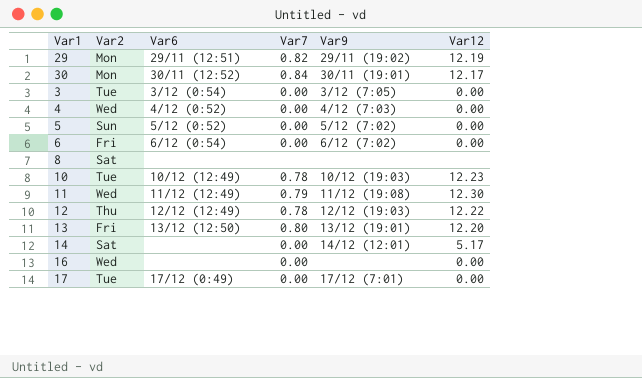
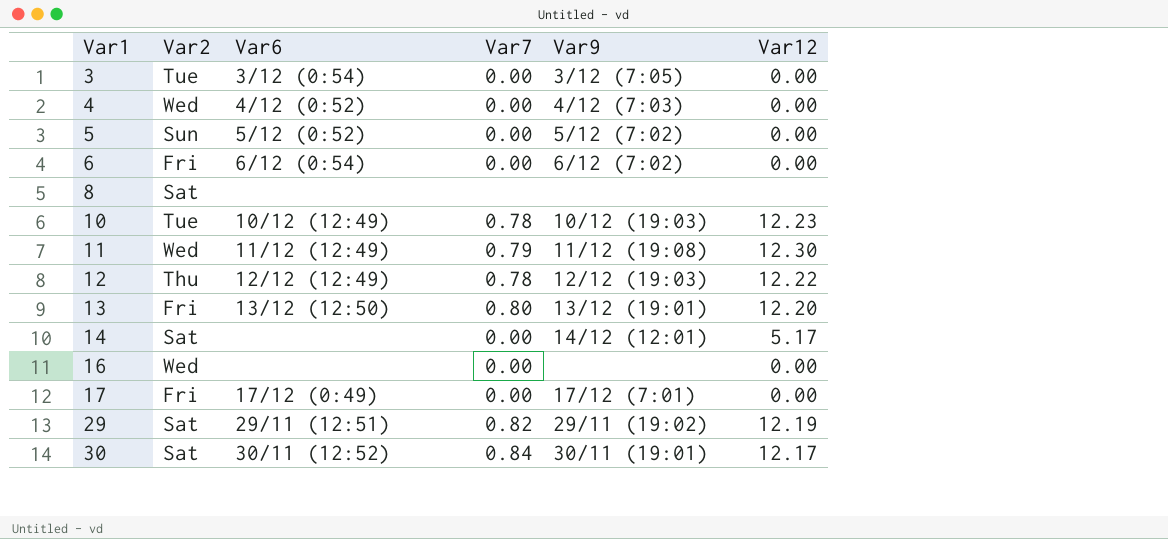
row order: none -> Var1 ascending
17 | Var2: Tue -> Fri
29 | Var2: Mon -> Sat
30 | Var2: Mon -> Sat

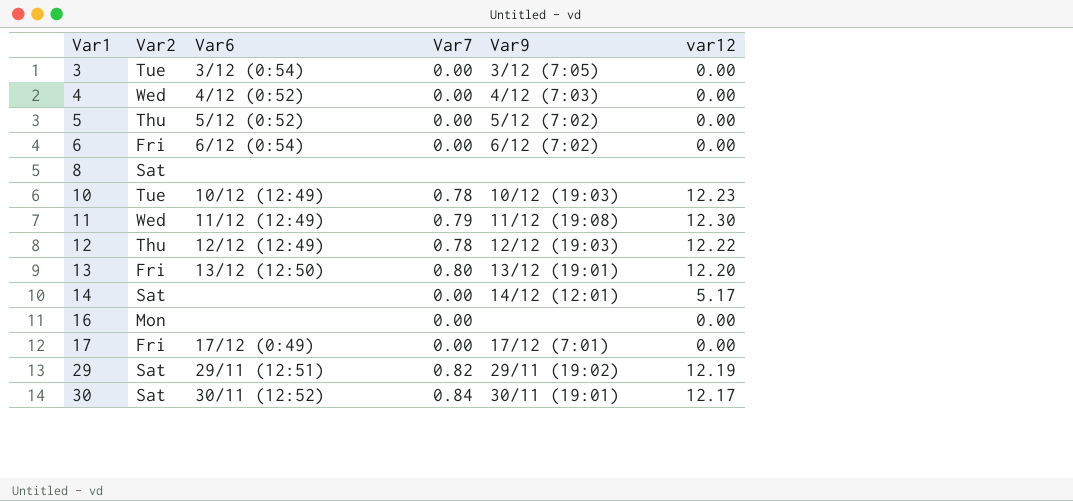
column name: Var12 -> var12
5 | Var2: Sun -> Thu
16 | Var2: Wed -> Mon

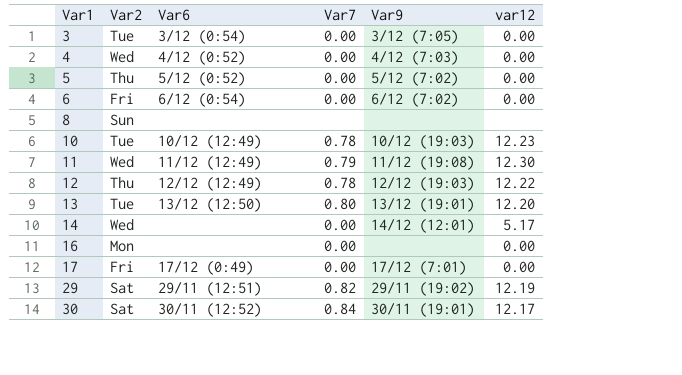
8 | Var2: Sat -> Sun
13 | Var2: Fri -> Tue
14 | Var2: Sat -> Wed

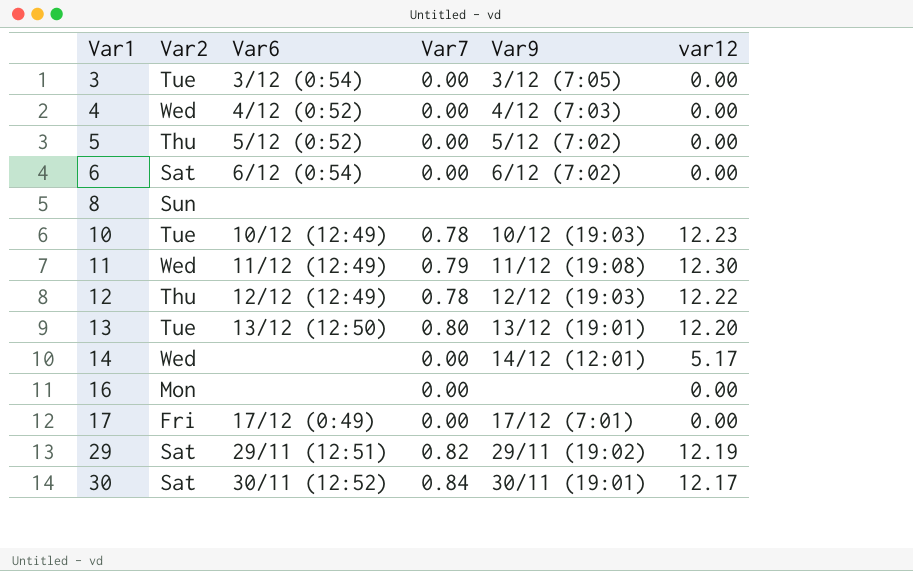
6 | Var2: Fri -> Sat

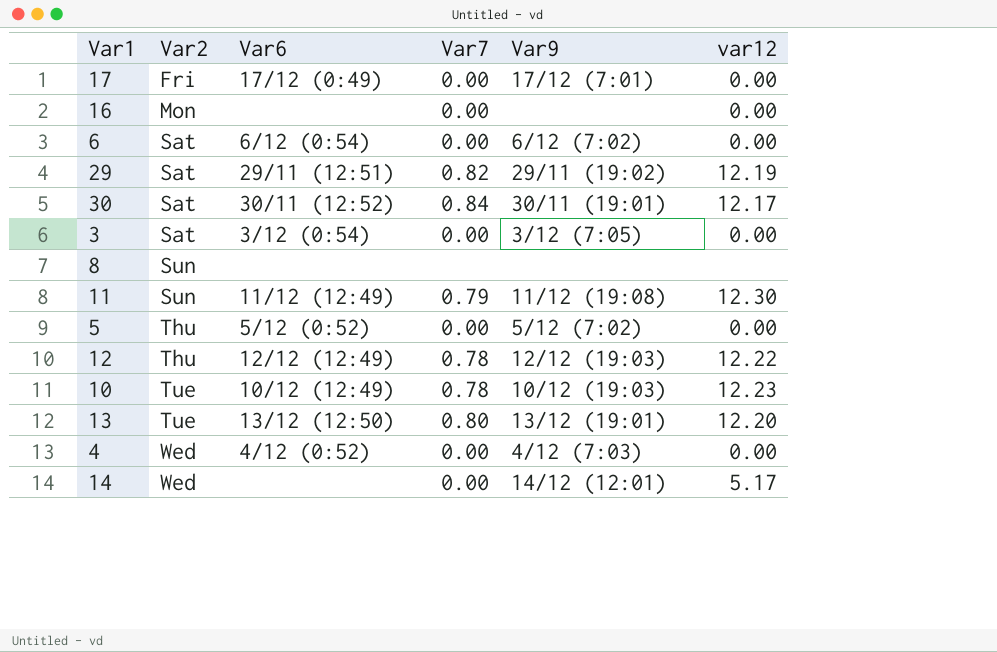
row order: Var1 ascending -> Var2 ascending
3 | Var2: Tue -> Sat
11 | Var2: Wed -> Sun

